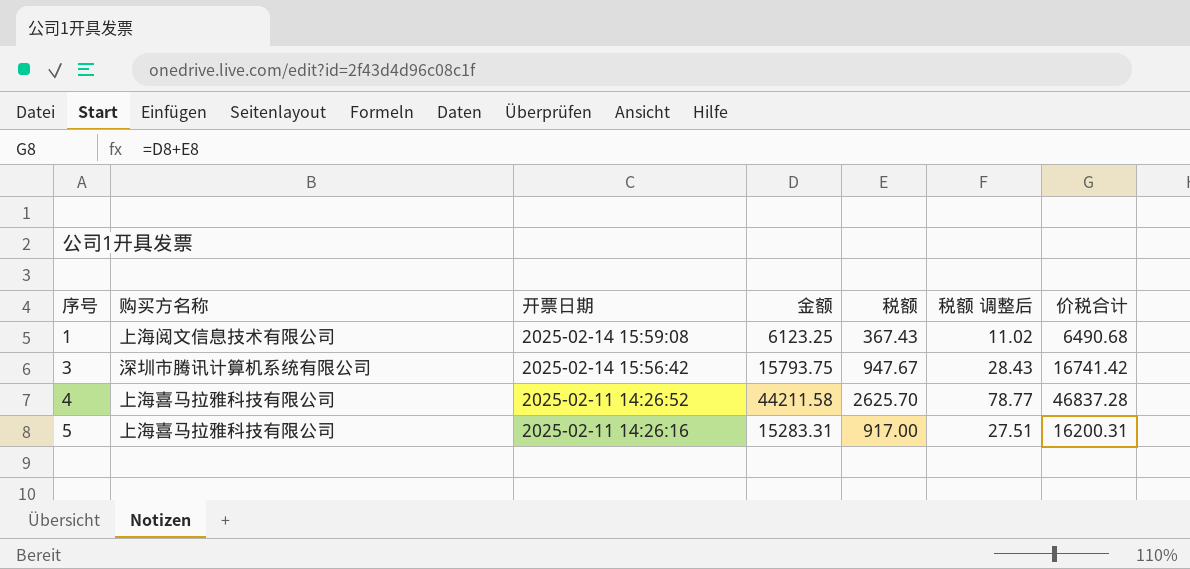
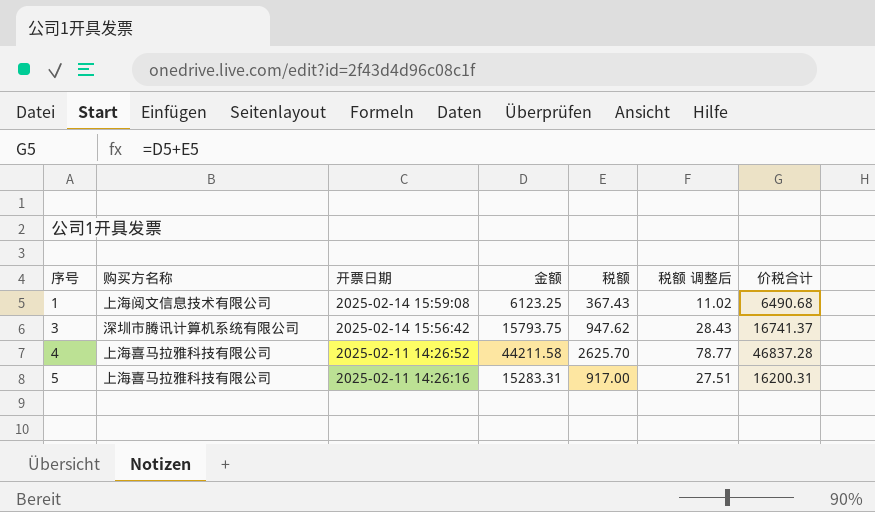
3 | 税额: 947.67 -> 947.62
3 | 价税合计: 16741.42 -> 16741.37

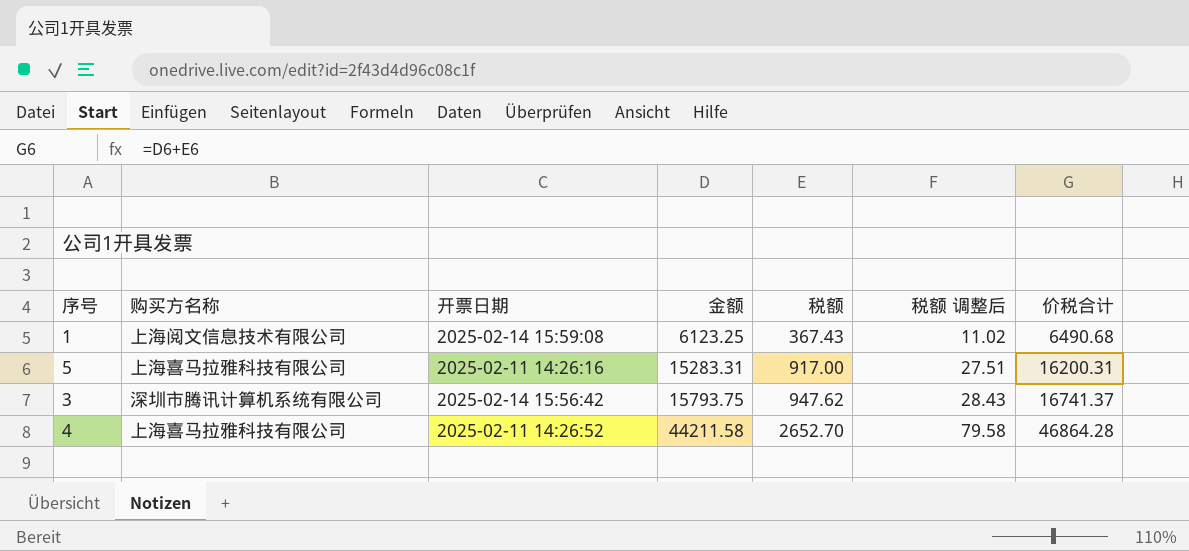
row order: 序号 ascending -> 金额 ascending
4 | 税额: 2625.70 -> 2652.70
4 | 税额 调整后: 78.77 -> 79.58
4 | 价税合计: 46837.28 -> 46864.28

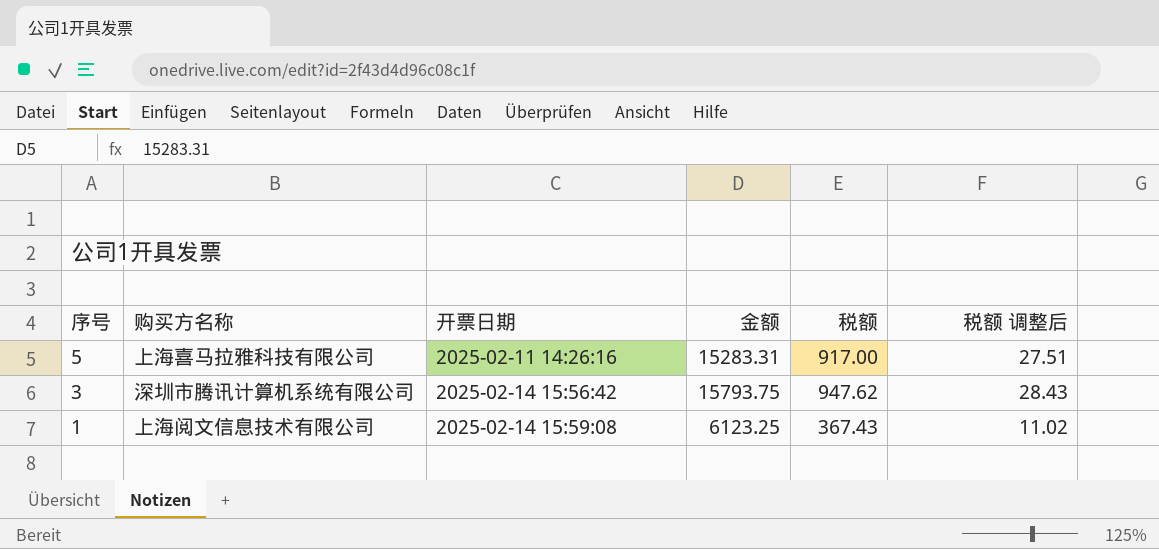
row order: 金额 ascending -> 序号 descending
column 价税合计 | formula: [金额] + [税额] -> none
row 4: 上海喜马拉雅科技有限公司 | 2025-02-11 14:26:52 | 44211.58 | 2652.70 | 79.58 | 46864.28 -> none

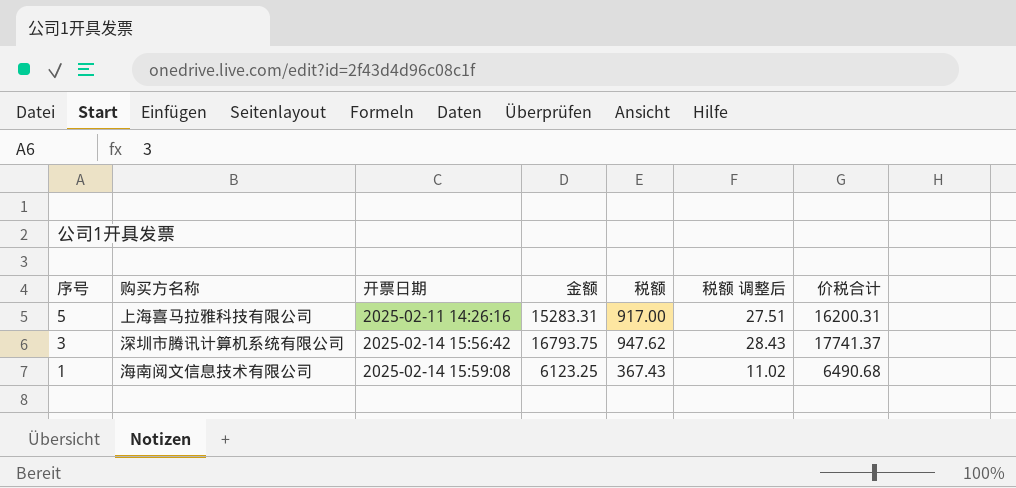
column 价税合计 | formula: none -> [金额] + [税额]
3 | 金额: 15793.75 -> 16793.75
1 | 购买方名称: 上海阅文信息技术有限公司 -> 海南阅文信息技术有限公司

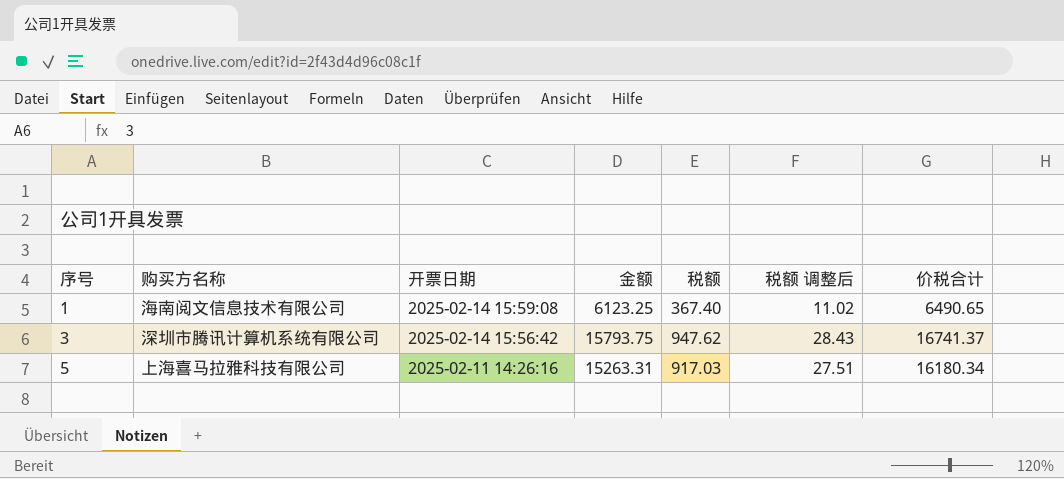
row order: 序号 descending -> 序号 ascending
1 | 税额: 367.43 -> 367.40
1 | 价税合计: 6490.68 -> 6490.65
3 | 金额: 16793.75 -> 15793.75
3 | 价税合计: 17741.37 -> 16741.37
5 | 金额: 15283.31 -> 15263.31
5 | 税额: 917.00 -> 917.03
5 | 价税合计: 16200.31 -> 16180.34

